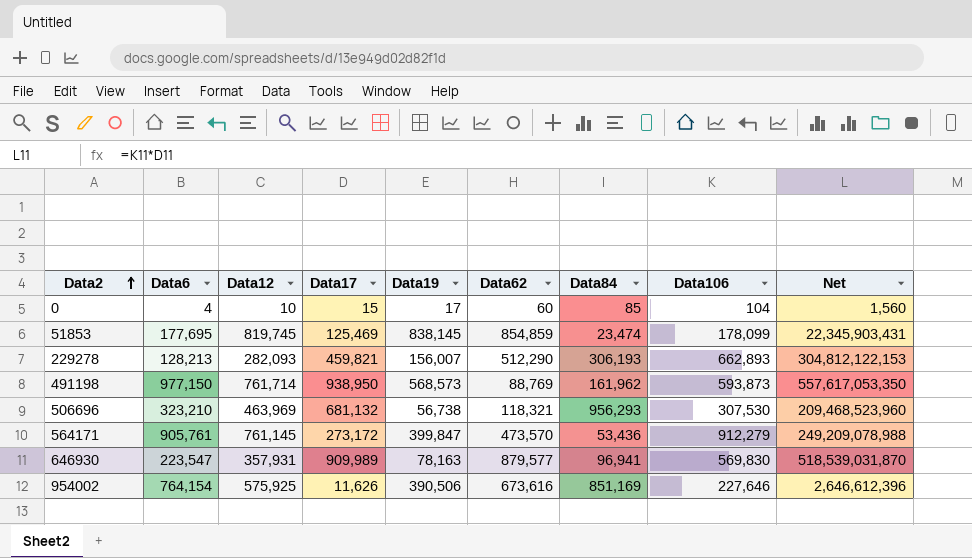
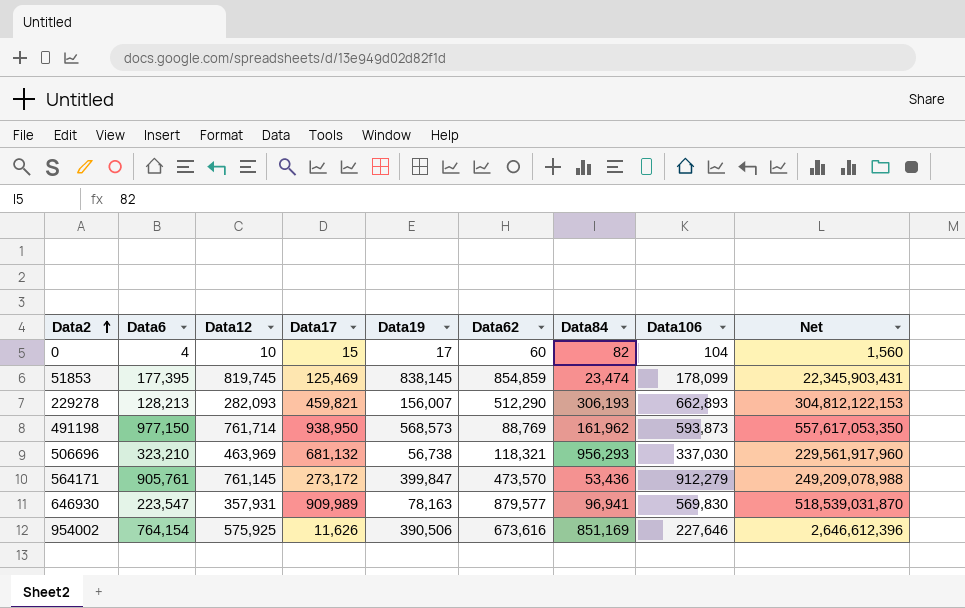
0 | Data84: 85 -> 82
51853 | Data6: 177,695 -> 177,395
506696 | Data106: 307,530 -> 337,030
506696 | Net: 209,468,523,960 -> 229,561,917,960

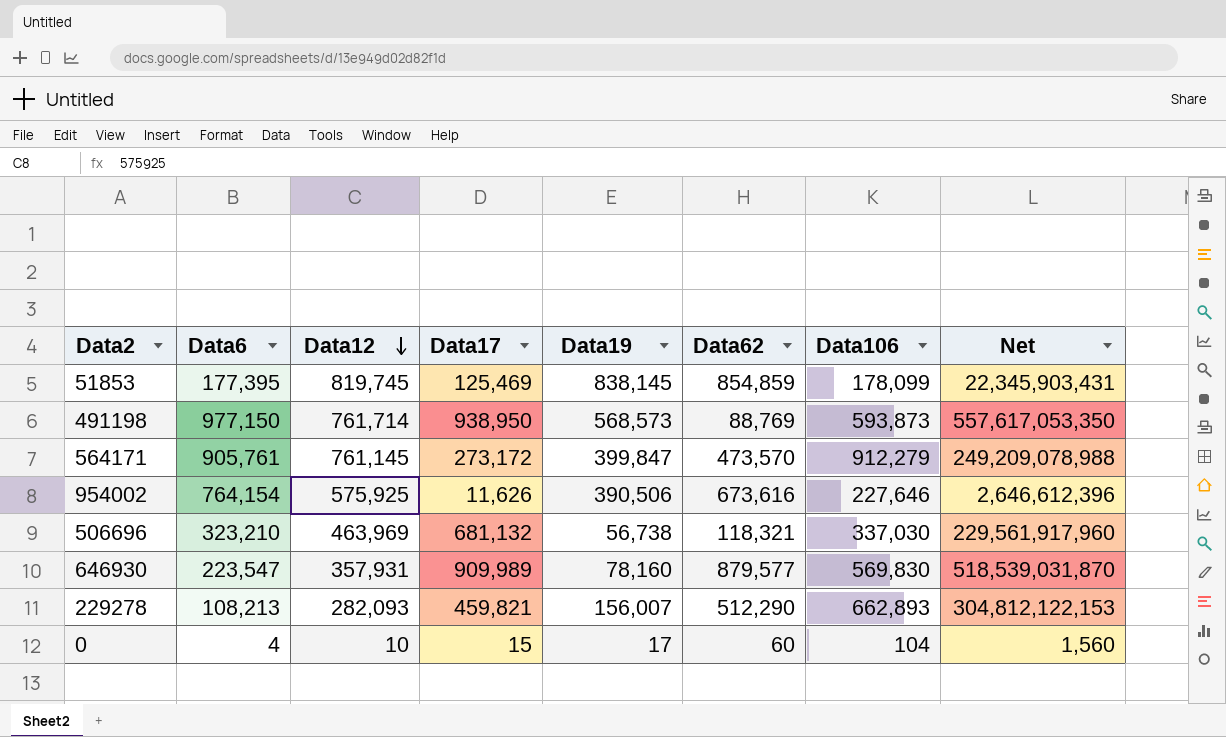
row order: Data2 ascending -> Data12 descending
column Data84 | position: 7 -> none
646930 | Data19: 78,163 -> 78,160
229278 | Data6: 128,213 -> 108,213

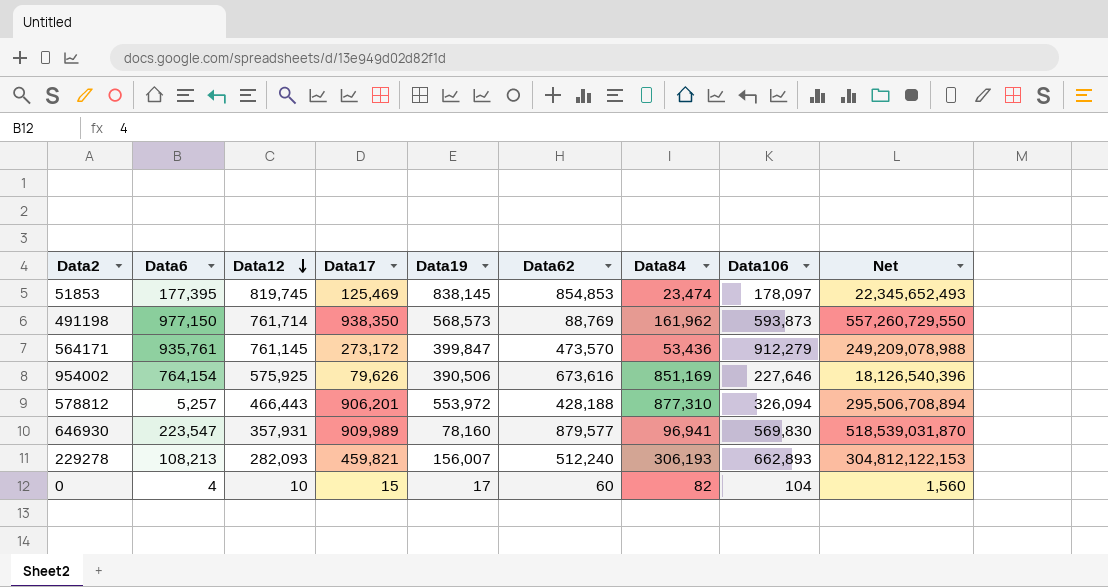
column Data84 | position: none -> 7
row 506696: 323,210 | 463,969 | 681,132 | 56,738 | 118,321 | 337,030 | 229,561,917,960 -> none
51853 | Data62: 854,859 -> 854,853
51853 | Data106: 178,099 -> 178,097
51853 | Net: 22,345,903,431 -> 22,345,652,493
491198 | Data17: 938,950 -> 938,350
491198 | Net: 557,617,053,350 -> 557,260,729,550
564171 | Data6: 905,761 -> 935,761
954002 | Data17: 11,626 -> 79,626
954002 | Net: 2,646,612,396 -> 18,126,540,396
row 578812: none -> 5,257 | 466,443 | 906,201 | 553,972 | 428,188 | 877,310 | 326,094 | 295,506,708,894
229278 | Data62: 512,290 -> 512,240

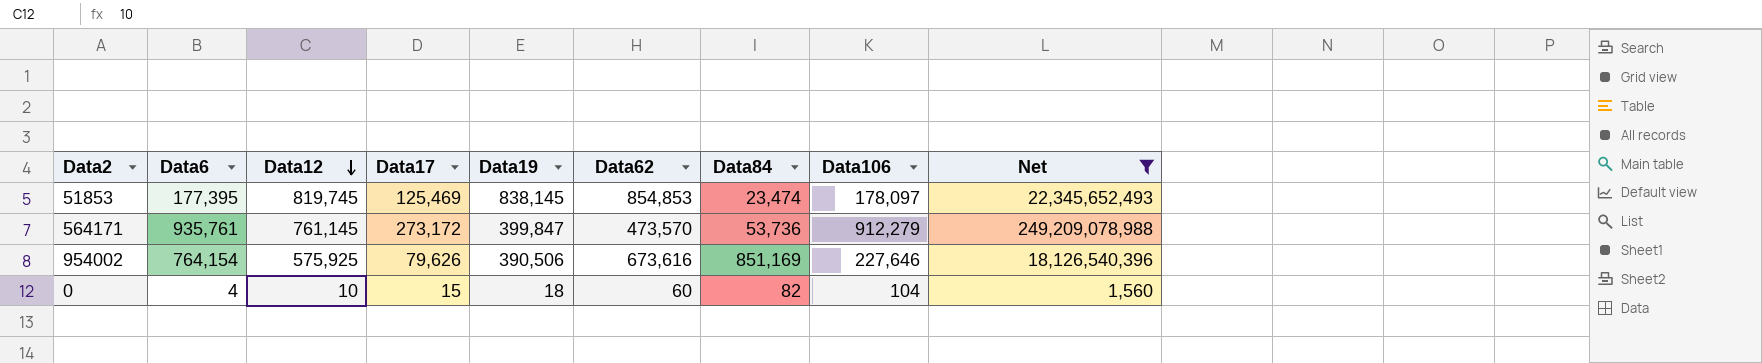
filter: none -> Net <= 249,209,078,988
564171 | Data84: 53,436 -> 53,736
0 | Data19: 17 -> 18

